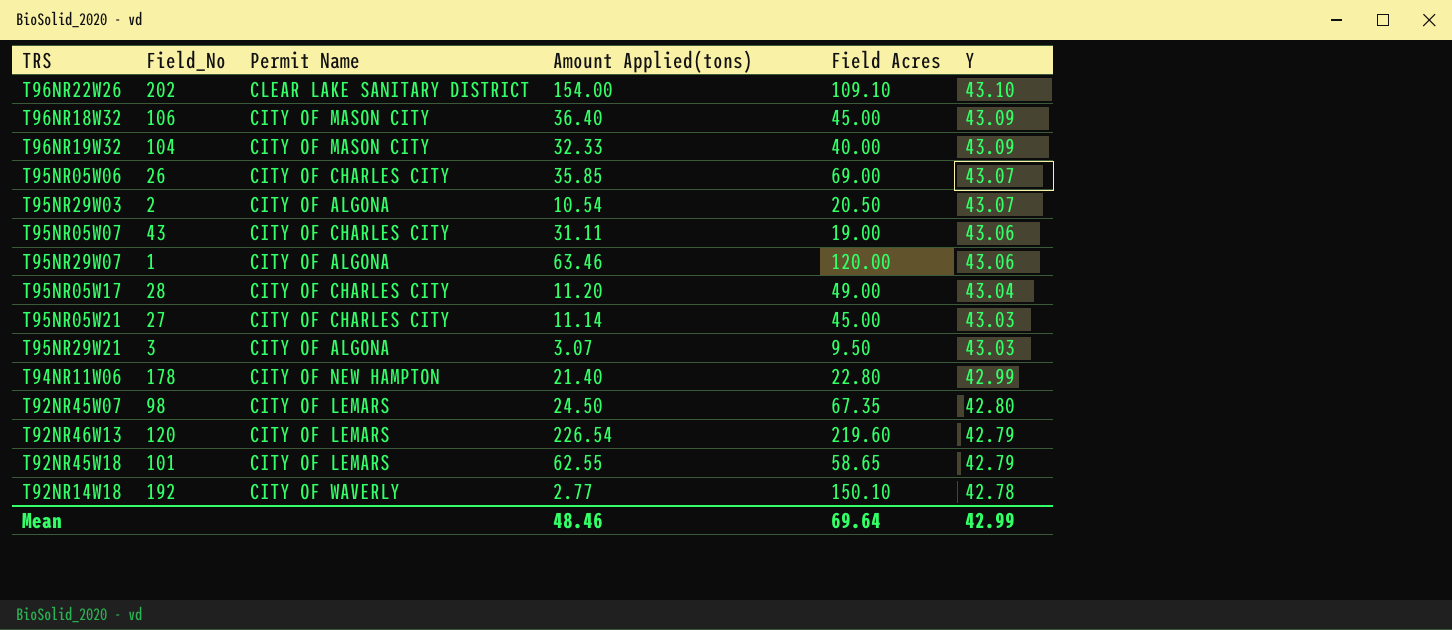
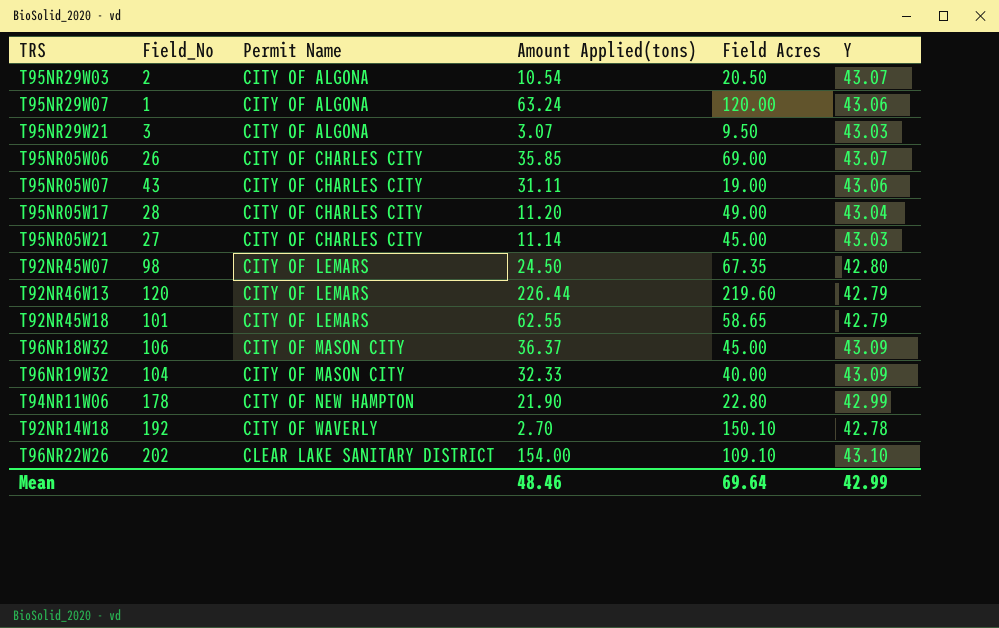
row order: Y descending -> Permit Name ascending
T95NR29W07 | Amount Applied(tons): 63.46 -> 63.24
T92NR46W13 | Amount Applied(tons): 226.54 -> 226.44
T96NR18W32 | Amount Applied(tons): 36.40 -> 36.37
T94NR11W06 | Amount Applied(tons): 21.40 -> 21.90
T92NR14W18 | Amount Applied(tons): 2.77 -> 2.70

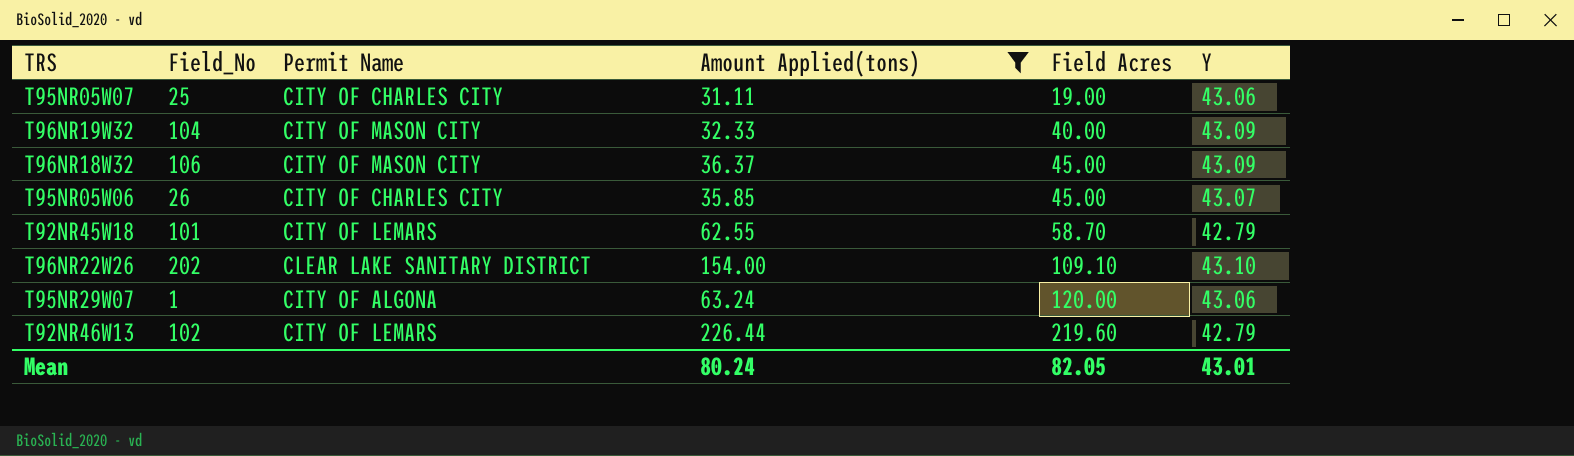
filter: none -> Amount Applied(tons) >= 31.11
row order: Permit Name ascending -> Field Acres ascending
T95NR05W07 | Field_No: 43 -> 25
T95NR05W06 | Field Acres: 69.00 -> 45.00
T92NR45W18 | Field Acres: 58.65 -> 58.70
T92NR46W13 | Field_No: 120 -> 102
Mean | Amount Applied(tons): 48.46 -> 80.24
Mean | Field Acres: 69.64 -> 82.05
Mean | Y: 42.99 -> 43.01

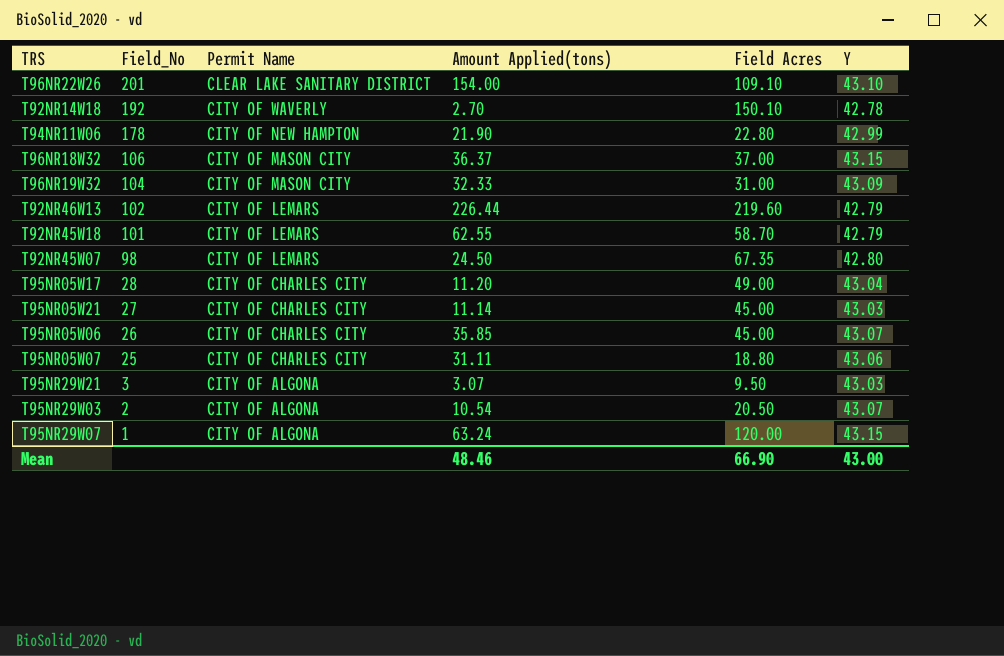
filter: Amount Applied(tons) >= 31.11 -> none
row order: Field Acres ascending -> Field_No descending
T96NR22W26 | Field_No: 202 -> 201
T96NR18W32 | Field Acres: 45.00 -> 37.00
T96NR18W32 | Y: 43.09 -> 43.15
T96NR19W32 | Field Acres: 40.00 -> 31.00
T95NR05W07 | Field Acres: 19.00 -> 18.80
T95NR29W07 | Y: 43.06 -> 43.15
Mean | Amount Applied(tons): 80.24 -> 48.46
Mean | Field Acres: 82.05 -> 66.90
Mean | Y: 43.01 -> 43.00

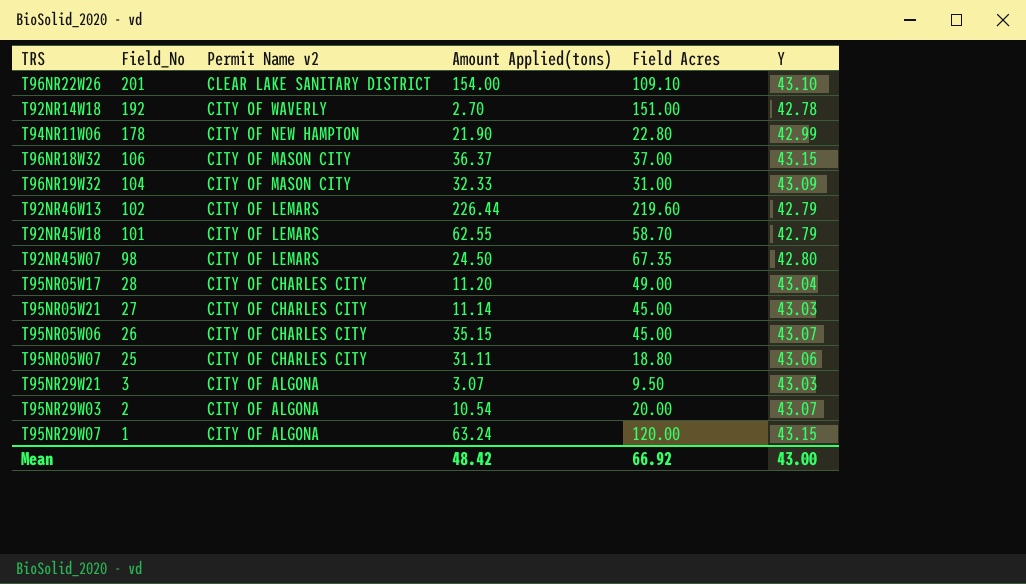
column name: Permit Name -> Permit Name v2
T92NR14W18 | Field Acres: 150.10 -> 151.00
T95NR05W06 | Amount Applied(tons): 35.85 -> 35.15
T95NR29W03 | Field Acres: 20.50 -> 20.00
Mean | Amount Applied(tons): 48.46 -> 48.42
Mean | Field Acres: 66.90 -> 66.92

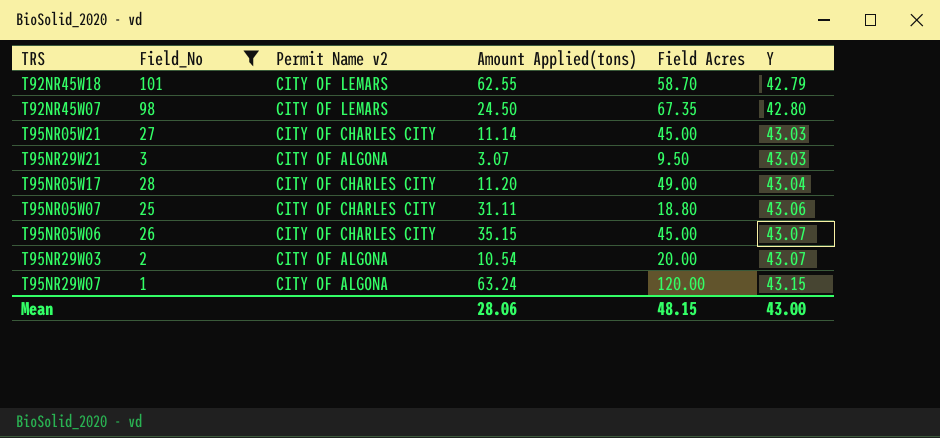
filter: none -> Field_No <= 101
row order: Field_No descending -> Y ascending
Mean | Amount Applied(tons): 48.42 -> 28.06
Mean | Field Acres: 66.92 -> 48.15

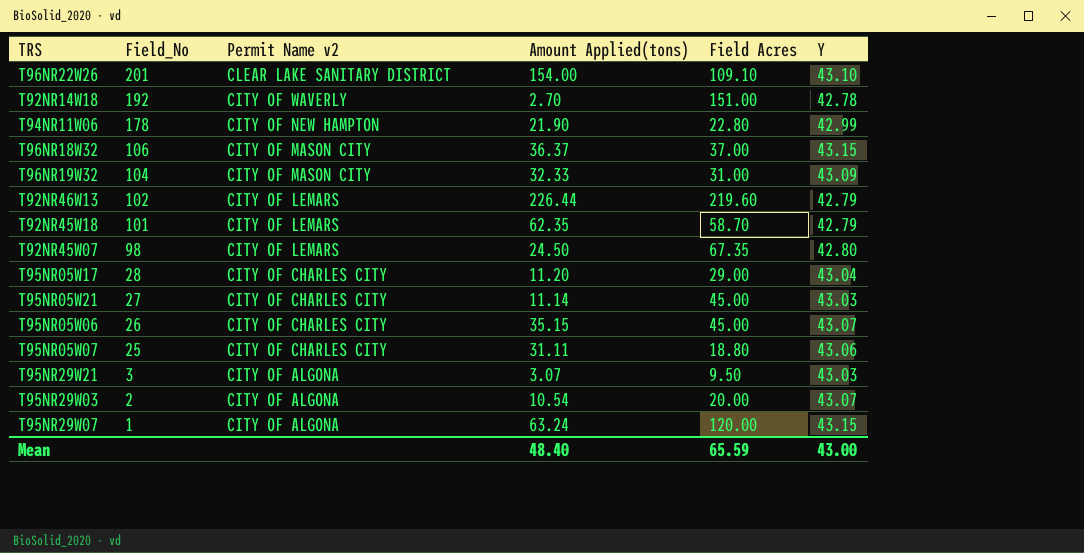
filter: Field_No <= 101 -> none
row order: Y ascending -> Field_No descending
T92NR45W18 | Amount Applied(tons): 62.55 -> 62.35
T95NR05W17 | Field Acres: 49.00 -> 29.00
Mean | Amount Applied(tons): 28.06 -> 48.40
Mean | Field Acres: 48.15 -> 65.59

